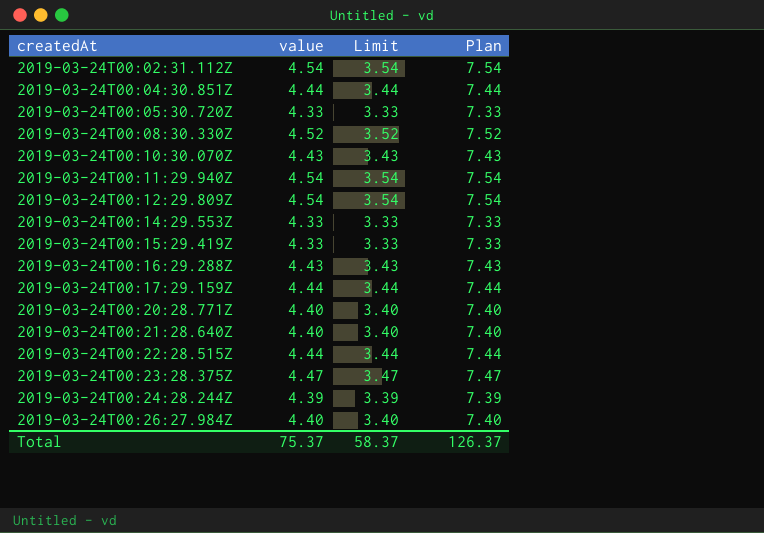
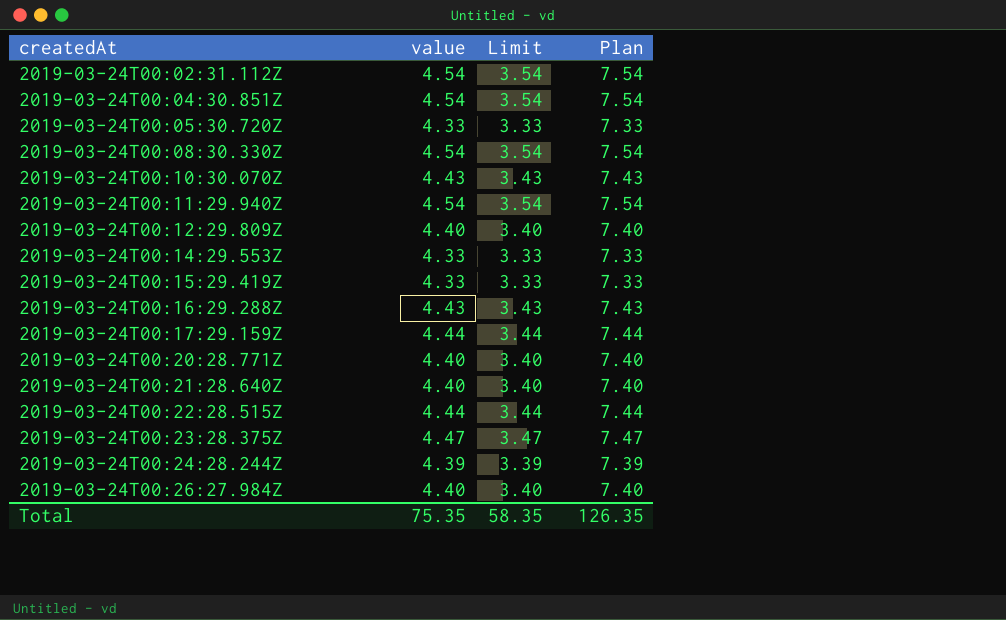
2019-03-24T00:04:30.851Z | value: 4.44 -> 4.54
2019-03-24T00:04:30.851Z | Limit: 3.44 -> 3.54
2019-03-24T00:04:30.851Z | Plan: 7.44 -> 7.54
2019-03-24T00:08:30.330Z | value: 4.52 -> 4.54
2019-03-24T00:08:30.330Z | Limit: 3.52 -> 3.54
2019-03-24T00:08:30.330Z | Plan: 7.52 -> 7.54
2019-03-24T00:12:29.809Z | value: 4.54 -> 4.40
2019-03-24T00:12:29.809Z | Limit: 3.54 -> 3.40
2019-03-24T00:12:29.809Z | Plan: 7.54 -> 7.40
Total | value: 75.37 -> 75.35
Total | Limit: 58.37 -> 58.35
Total | Plan: 126.37 -> 126.35

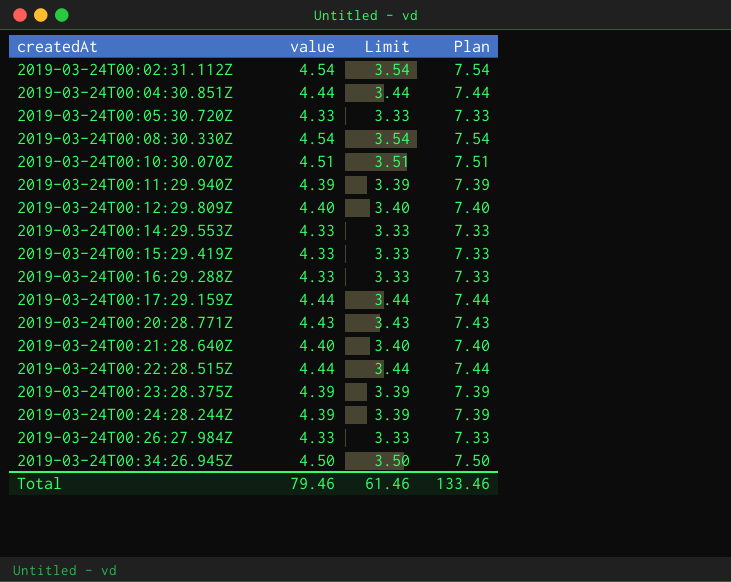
2019-03-24T00:04:30.851Z | value: 4.54 -> 4.44
2019-03-24T00:04:30.851Z | Limit: 3.54 -> 3.44
2019-03-24T00:04:30.851Z | Plan: 7.54 -> 7.44
2019-03-24T00:10:30.070Z | value: 4.43 -> 4.51
2019-03-24T00:10:30.070Z | Limit: 3.43 -> 3.51
2019-03-24T00:10:30.070Z | Plan: 7.43 -> 7.51
2019-03-24T00:11:29.940Z | value: 4.54 -> 4.39
2019-03-24T00:11:29.940Z | Limit: 3.54 -> 3.39
2019-03-24T00:11:29.940Z | Plan: 7.54 -> 7.39
2019-03-24T00:16:29.288Z | value: 4.43 -> 4.33
2019-03-24T00:16:29.288Z | Limit: 3.43 -> 3.33
2019-03-24T00:16:29.288Z | Plan: 7.43 -> 7.33
2019-03-24T00:20:28.771Z | value: 4.40 -> 4.43
2019-03-24T00:20:28.771Z | Limit: 3.40 -> 3.43
2019-03-24T00:20:28.771Z | Plan: 7.40 -> 7.43
2019-03-24T00:23:28.375Z | value: 4.47 -> 4.39
2019-03-24T00:23:28.375Z | Limit: 3.47 -> 3.39
2019-03-24T00:23:28.375Z | Plan: 7.47 -> 7.39
2019-03-24T00:26:27.984Z | value: 4.40 -> 4.33
2019-03-24T00:26:27.984Z | Limit: 3.40 -> 3.33
2019-03-24T00:26:27.984Z | Plan: 7.40 -> 7.33
row 2019-03-24T00:34:26.945Z: none -> 4.50 | 3.50 | 7.50
Total | value: 75.35 -> 79.46
Total | Limit: 58.35 -> 61.46
Total | Plan: 126.35 -> 133.46

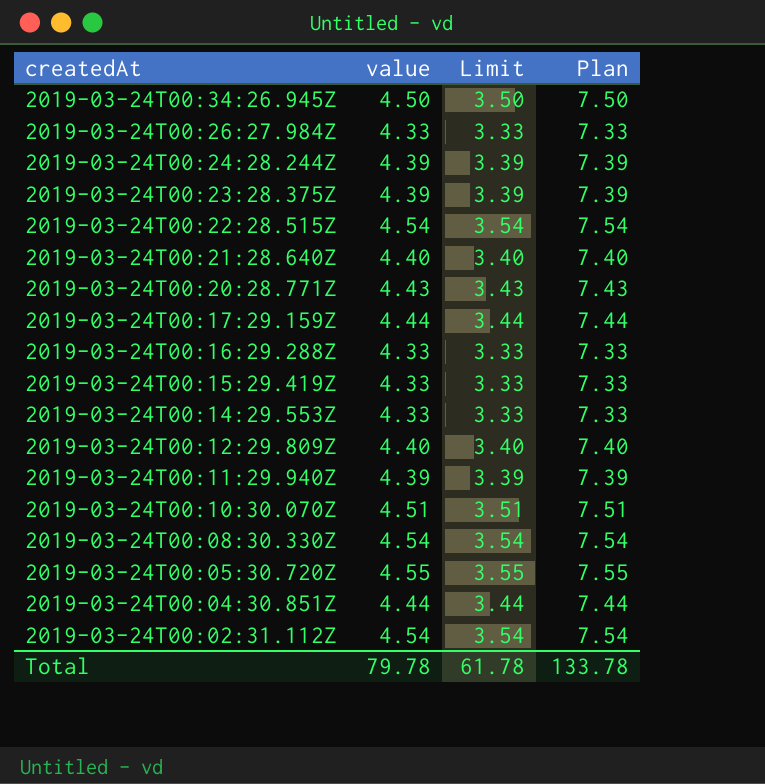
row order: createdAt ascending -> createdAt descending
2019-03-24T00:22:28.515Z | value: 4.44 -> 4.54
2019-03-24T00:22:28.515Z | Limit: 3.44 -> 3.54
2019-03-24T00:22:28.515Z | Plan: 7.44 -> 7.54
2019-03-24T00:05:30.720Z | value: 4.33 -> 4.55
2019-03-24T00:05:30.720Z | Limit: 3.33 -> 3.55
2019-03-24T00:05:30.720Z | Plan: 7.33 -> 7.55
Total | value: 79.46 -> 79.78
Total | Limit: 61.46 -> 61.78
Total | Plan: 133.46 -> 133.78

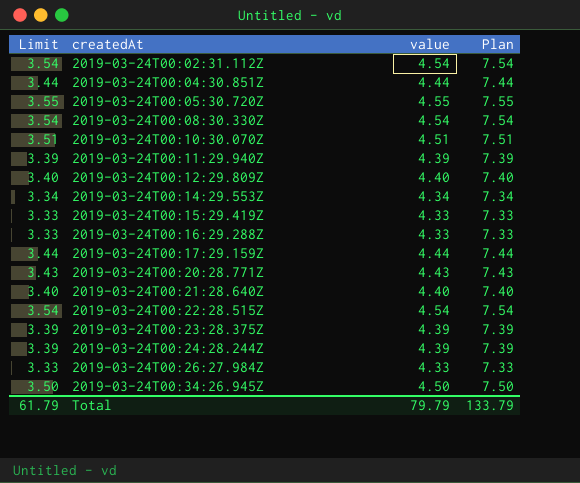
row order: createdAt descending -> createdAt ascending
column Limit | position: 3 -> 1
2019-03-24T00:14:29.553Z | Limit: 3.33 -> 3.34
2019-03-24T00:14:29.553Z | value: 4.33 -> 4.34
2019-03-24T00:14:29.553Z | Plan: 7.33 -> 7.34
Total | Limit: 61.78 -> 61.79
Total | value: 79.78 -> 79.79
Total | Plan: 133.78 -> 133.79

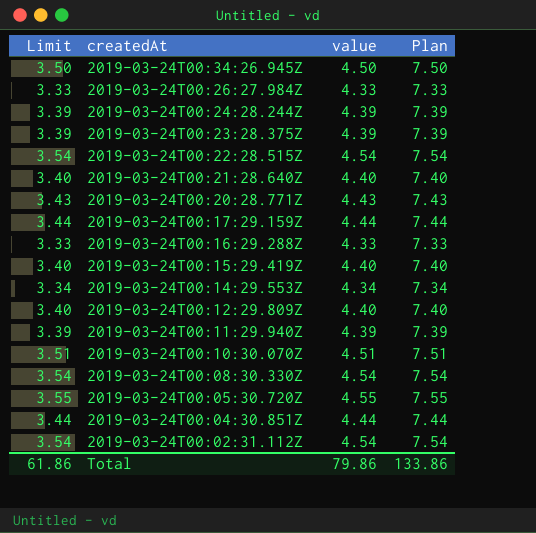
row order: createdAt ascending -> createdAt descending
2019-03-24T00:15:29.419Z | Limit: 3.33 -> 3.40
2019-03-24T00:15:29.419Z | value: 4.33 -> 4.40
2019-03-24T00:15:29.419Z | Plan: 7.33 -> 7.40
Total | Limit: 61.79 -> 61.86
Total | value: 79.79 -> 79.86
Total | Plan: 133.79 -> 133.86

